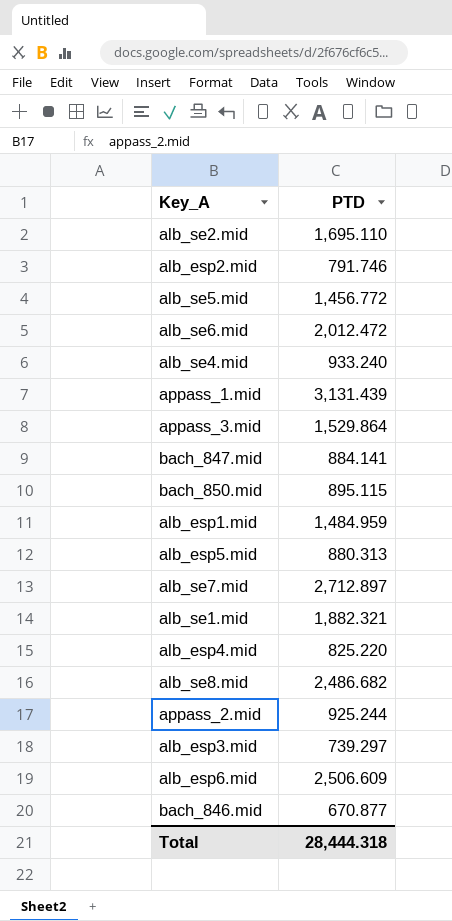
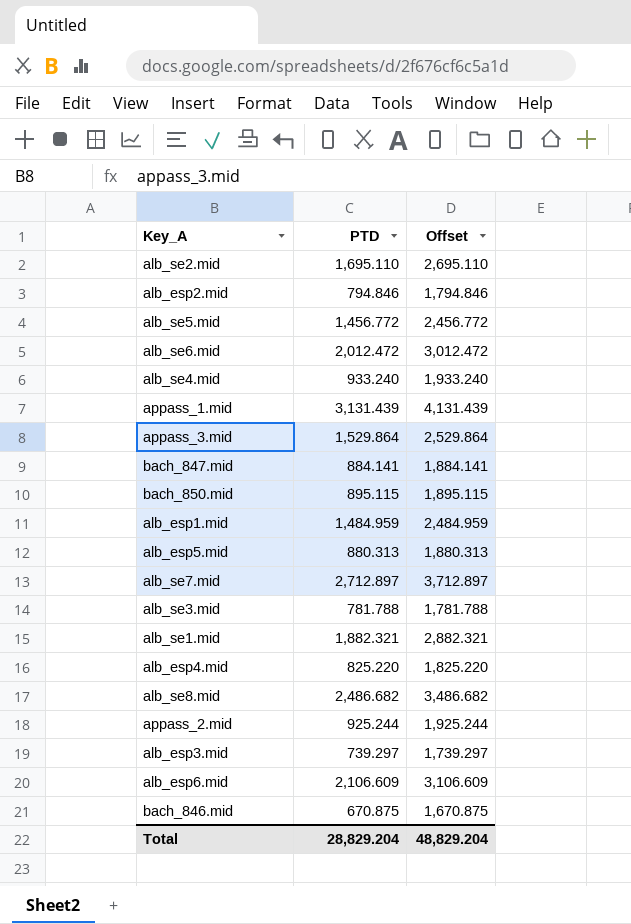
column Offset | formula: none -> [PTD] + 1000
alb_esp2.mid | PTD: 791.746 -> 794.846
row alb_se3.mid: none -> 781.788 | 1,781.788
alb_esp6.mid | PTD: 2,506.609 -> 2,106.609
bach_846.mid | PTD: 670.877 -> 670.875
Total | PTD: 28,444.318 -> 28,829.204

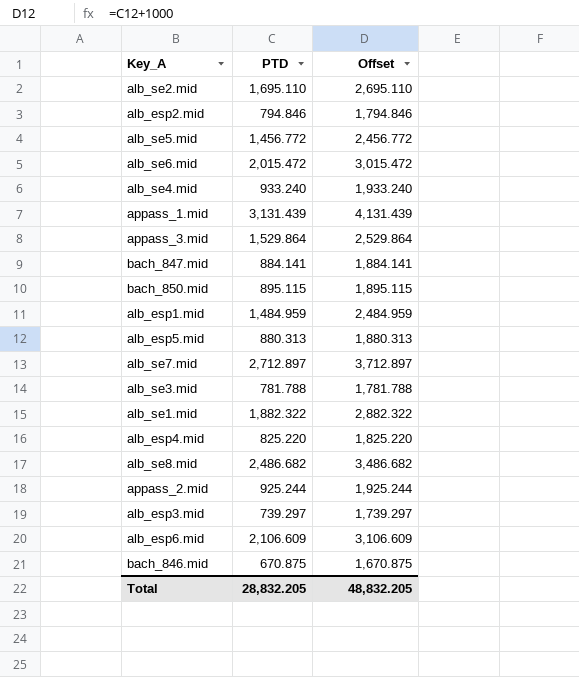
alb_se6.mid | PTD: 2,012.472 -> 2,015.472
alb_se6.mid | Offset: 3,012.472 -> 3,015.472
alb_se1.mid | PTD: 1,882.321 -> 1,882.322
alb_se1.mid | Offset: 2,882.321 -> 2,882.322
Total | PTD: 28,829.204 -> 28,832.205
Total | Offset: 48,829.204 -> 48,832.205

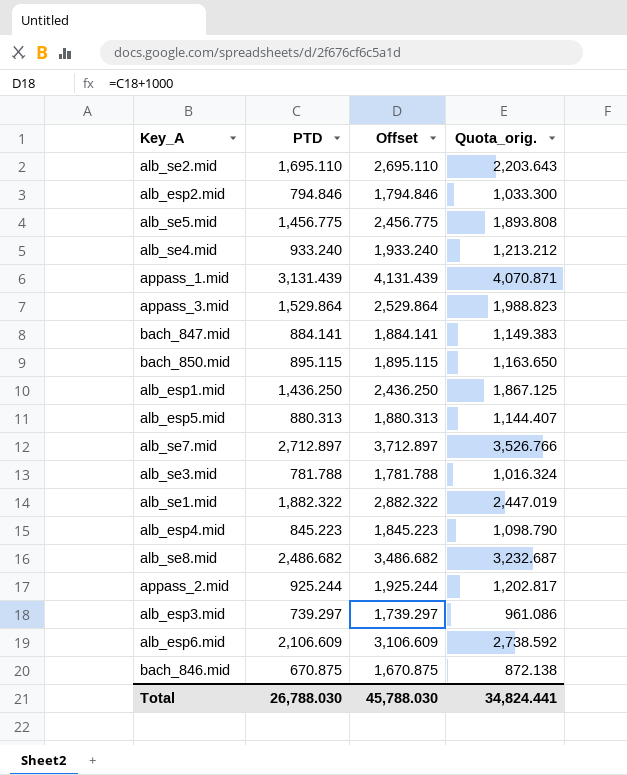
column Quota_orig. | formula: none -> [PTD] * 1.3
row alb_se6.mid: 2,015.472 | 3,015.472 -> none
alb_se5.mid | PTD: 1,456.772 -> 1,456.775
alb_se5.mid | Offset: 2,456.772 -> 2,456.775
alb_esp1.mid | PTD: 1,484.959 -> 1,436.250
alb_esp1.mid | Offset: 2,484.959 -> 2,436.250
alb_esp4.mid | PTD: 825.220 -> 845.223
alb_esp4.mid | Offset: 1,825.220 -> 1,845.223
Total | PTD: 28,832.205 -> 26,788.030
Total | Offset: 48,832.205 -> 45,788.030

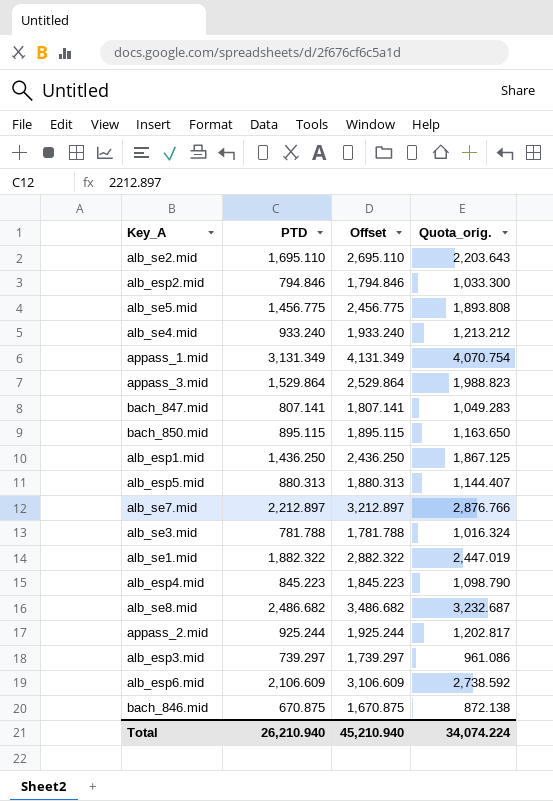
appass_1.mid | PTD: 3,131.439 -> 3,131.349
appass_1.mid | Offset: 4,131.439 -> 4,131.349
appass_1.mid | Quota_orig.: 4,070.871 -> 4,070.754
bach_847.mid | PTD: 884.141 -> 807.141
bach_847.mid | Offset: 1,884.141 -> 1,807.141
bach_847.mid | Quota_orig.: 1,149.383 -> 1,049.283
alb_se7.mid | PTD: 2,712.897 -> 2,212.897
alb_se7.mid | Offset: 3,712.897 -> 3,212.897
alb_se7.mid | Quota_orig.: 3,526.766 -> 2,876.766
Total | PTD: 26,788.030 -> 26,210.940
Total | Offset: 45,788.030 -> 45,210.940
Total | Quota_orig.: 34,824.441 -> 34,074.224

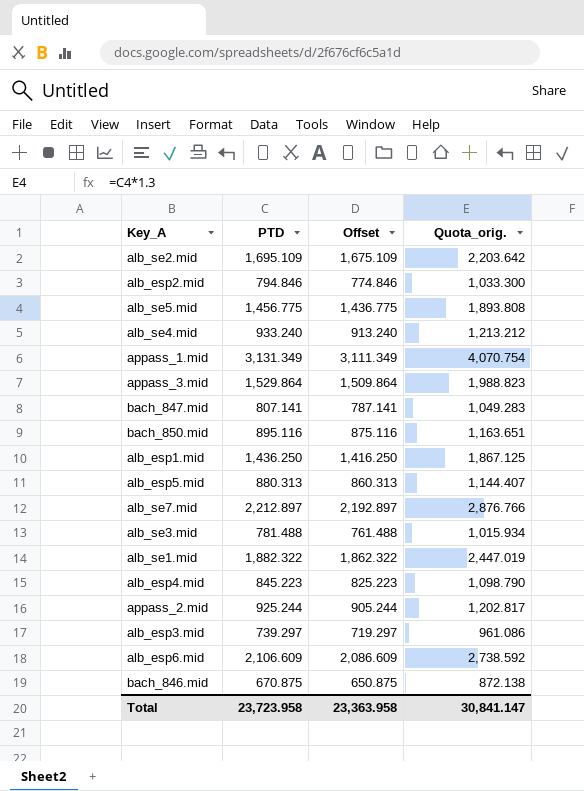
column Offset | formula: [PTD] + 1000 -> [PTD] - 20
row alb_se8.mid: 2,486.682 | 3,486.682 | 3,232.687 -> none
alb_se2.mid | PTD: 1,695.110 -> 1,695.109
alb_se2.mid | Quota_orig.: 2,203.643 -> 2,203.642
bach_850.mid | PTD: 895.115 -> 895.116
bach_850.mid | Quota_orig.: 1,163.650 -> 1,163.651
alb_se3.mid | PTD: 781.788 -> 781.488
alb_se3.mid | Quota_orig.: 1,016.324 -> 1,015.934
Total | PTD: 26,210.940 -> 23,723.958
Total | Offset: 45,210.940 -> 23,363.958
Total | Quota_orig.: 34,074.224 -> 30,841.147

